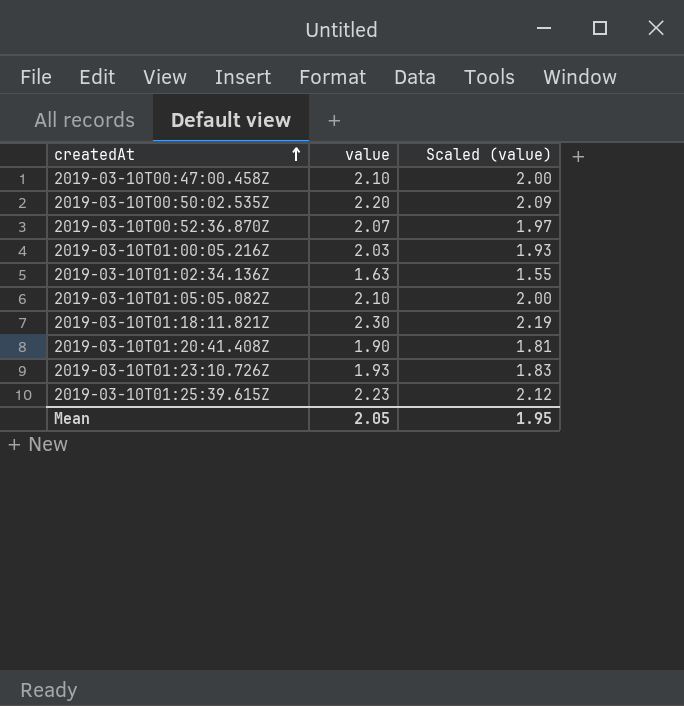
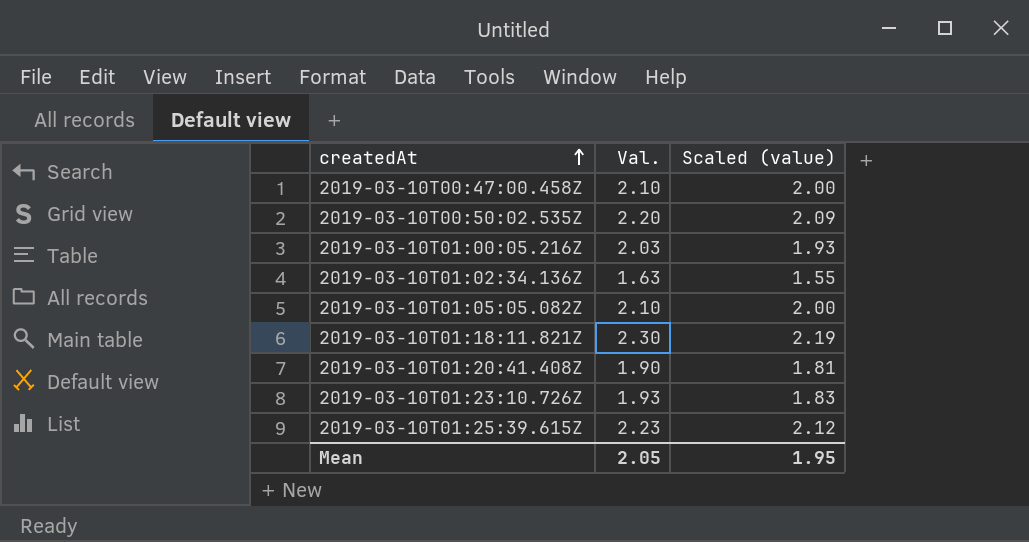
column name: value -> Val.
row 2019-03-10T00:52:36.870Z: 2.07 | 1.97 -> none

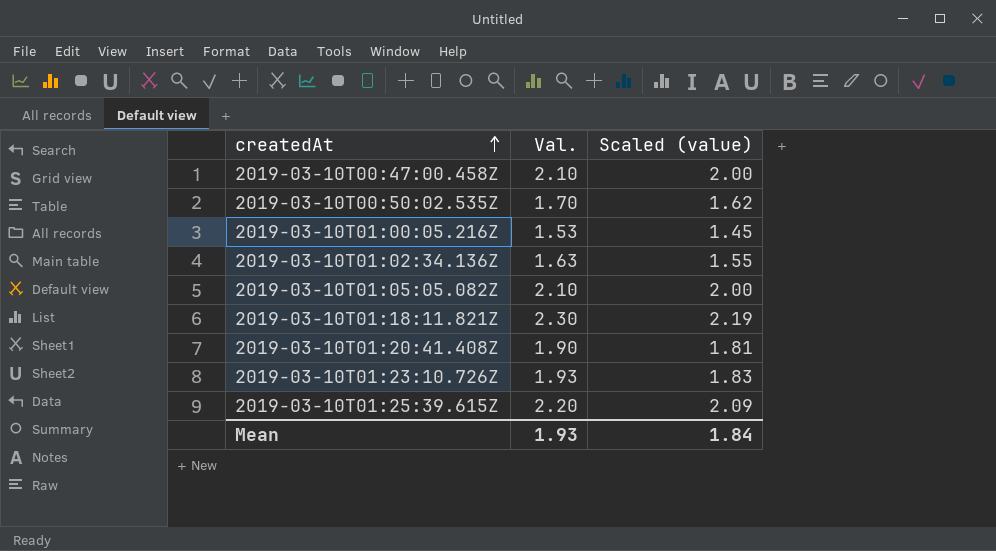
2019-03-10T00:50:02.535Z | Val.: 2.20 -> 1.70
2019-03-10T00:50:02.535Z | Scaled (value): 2.09 -> 1.62
2019-03-10T01:00:05.216Z | Val.: 2.03 -> 1.53
2019-03-10T01:00:05.216Z | Scaled (value): 1.93 -> 1.45
2019-03-10T01:25:39.615Z | Val.: 2.23 -> 2.20
2019-03-10T01:25:39.615Z | Scaled (value): 2.12 -> 2.09
Mean | Val.: 2.05 -> 1.93
Mean | Scaled (value): 1.95 -> 1.84

